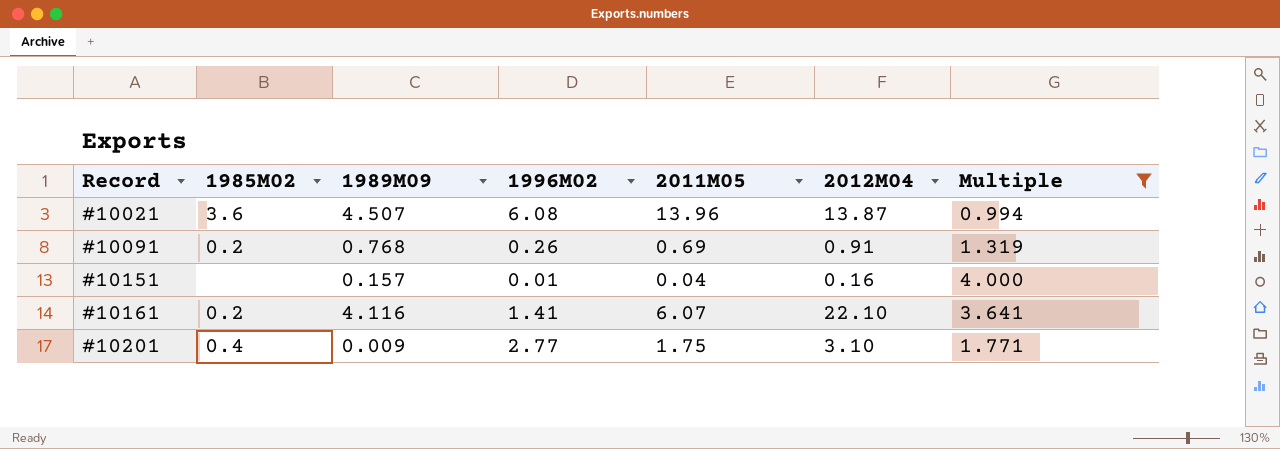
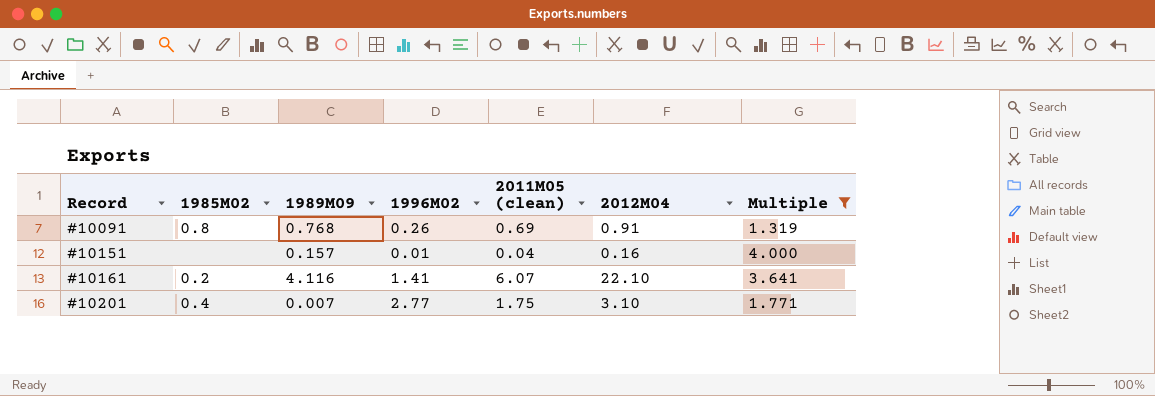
column name: 2011M05 -> 2011M05 (clean)
row #10021: 3.6 | 4.507 | 6.08 | 13.96 | 13.87 | 0.994 -> none
#10091 | 1985M02: 0.2 -> 0.8
#10201 | 1989M09: 0.009 -> 0.007

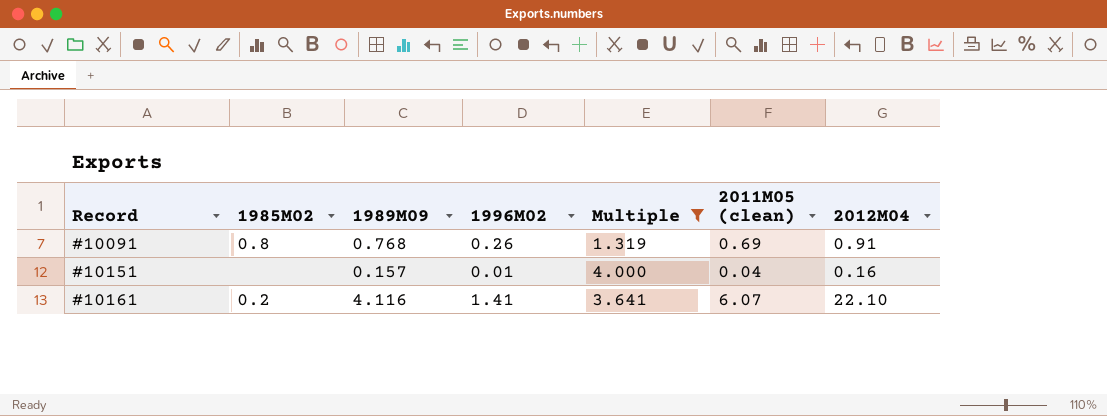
column Multiple | position: 7 -> 5
row #10201: 0.4 | 0.007 | 2.77 | 1.75 | 3.10 | 1.771 -> none

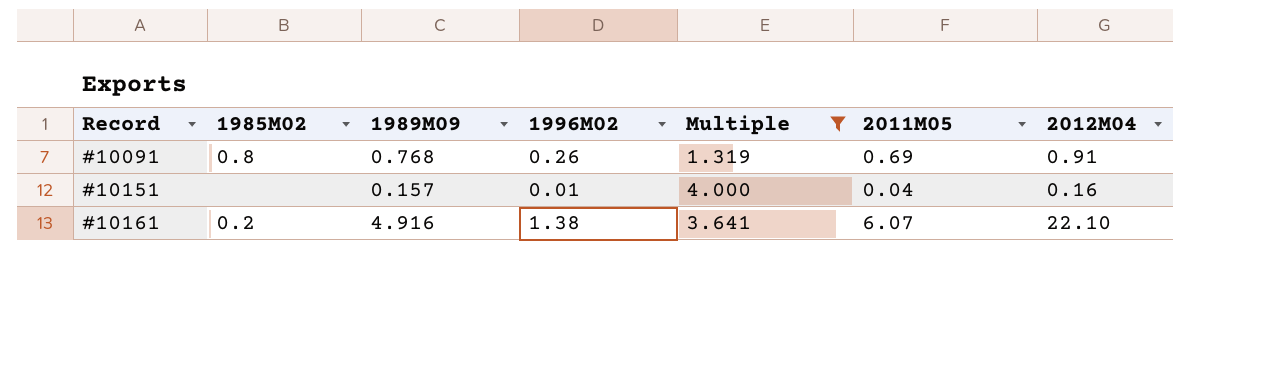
column name: 2011M05 (clean) -> 2011M05
#10161 | 1989M09: 4.116 -> 4.916
#10161 | 1996M02: 1.41 -> 1.38

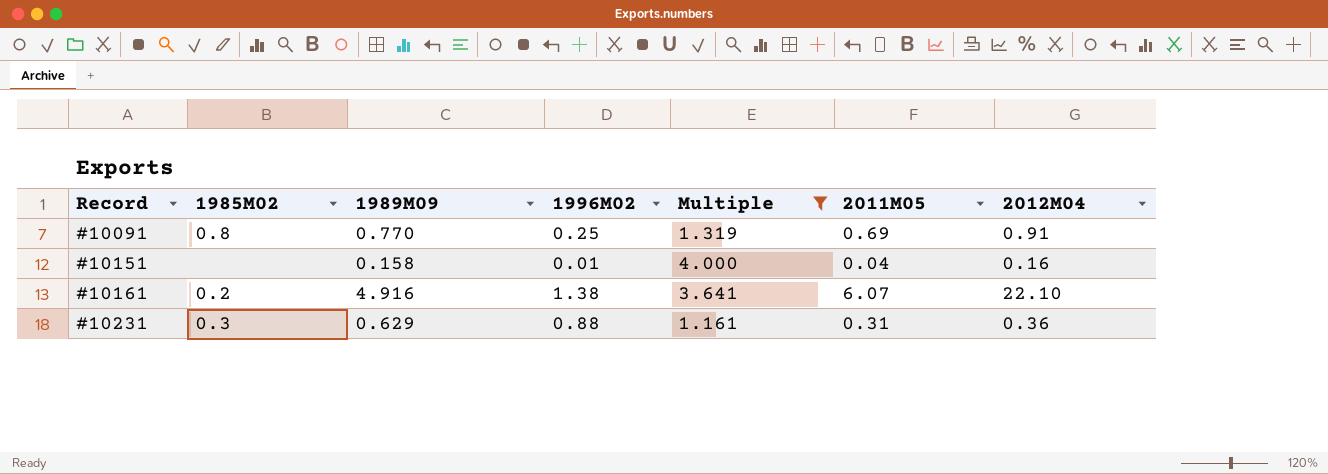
#10091 | 1989M09: 0.768 -> 0.770
#10091 | 1996M02: 0.26 -> 0.25
#10151 | 1989M09: 0.157 -> 0.158
row #10231: none -> 0.3 | 0.629 | 0.88 | 1.161 | 0.31 | 0.36

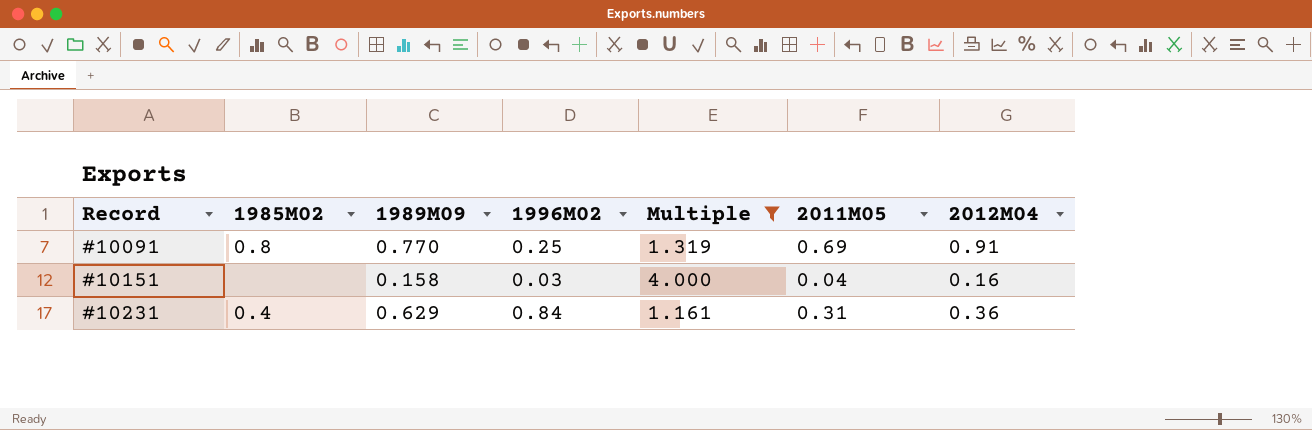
row #10161: 0.2 | 4.916 | 1.38 | 3.641 | 6.07 | 22.10 -> none
#10151 | 1996M02: 0.01 -> 0.03
#10231 | 1985M02: 0.3 -> 0.4
#10231 | 1996M02: 0.88 -> 0.84

